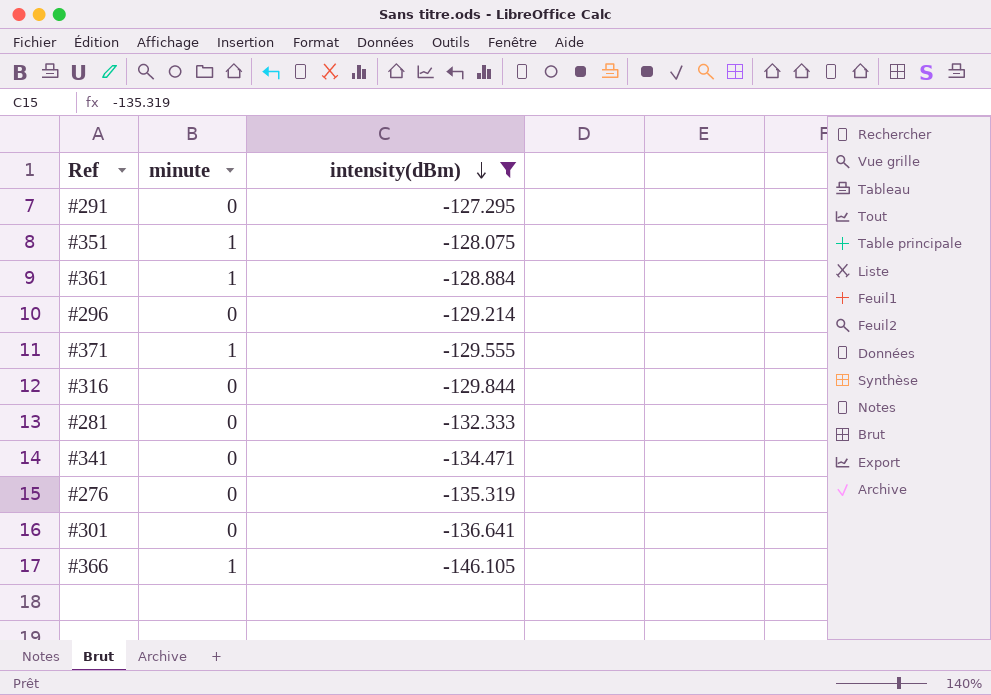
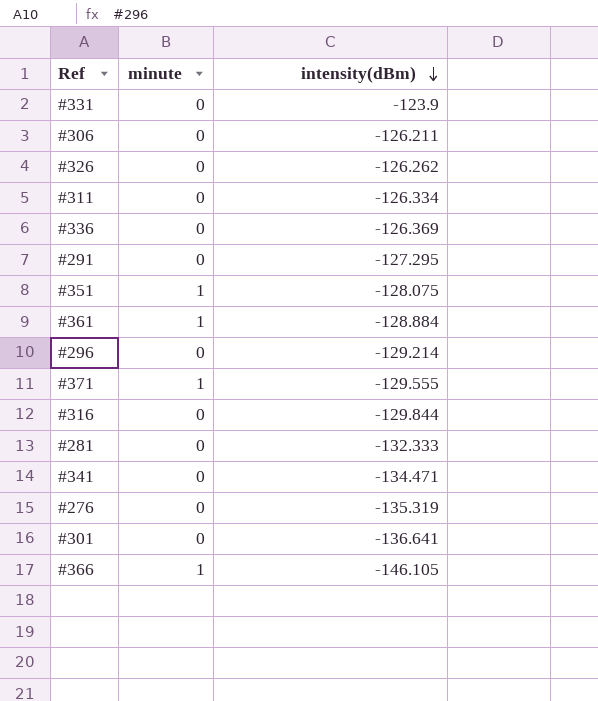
filter: intensity(dBm) <= -127.295 -> none

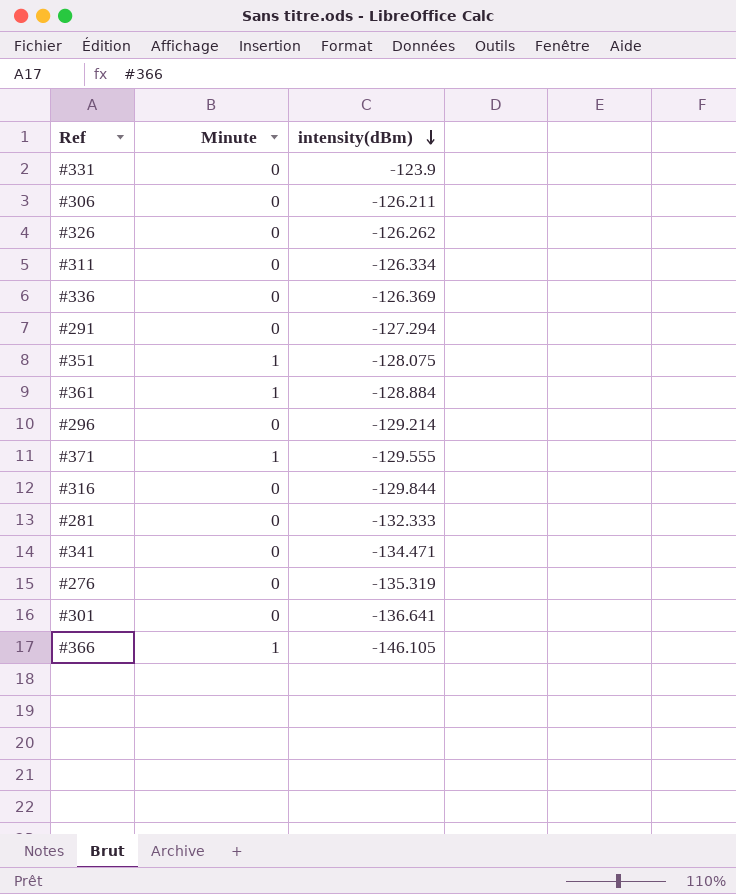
column name: minute -> Minute
#291 | intensity(dBm): -127.295 -> -127.294

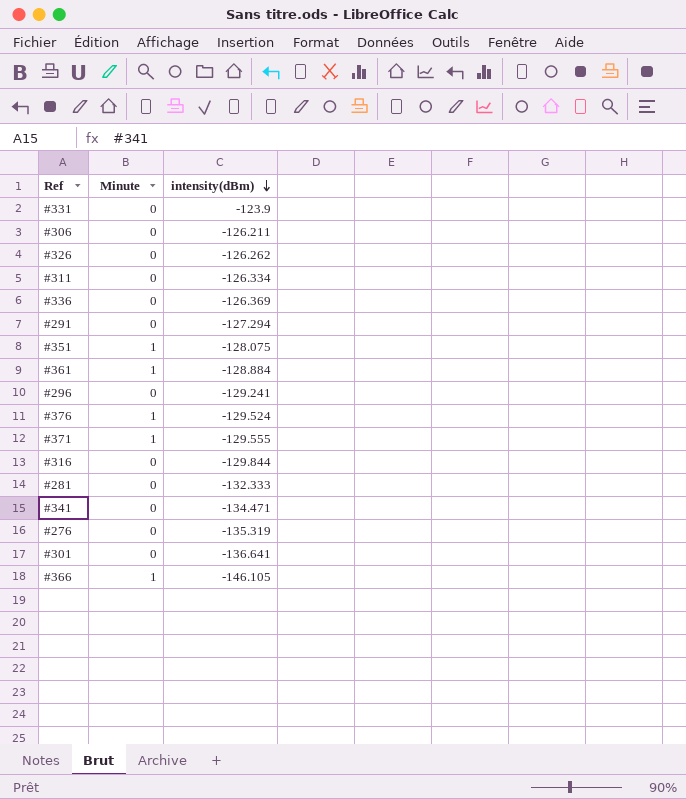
#296 | intensity(dBm): -129.214 -> -129.241
row #376: none -> 1 | -129.524

